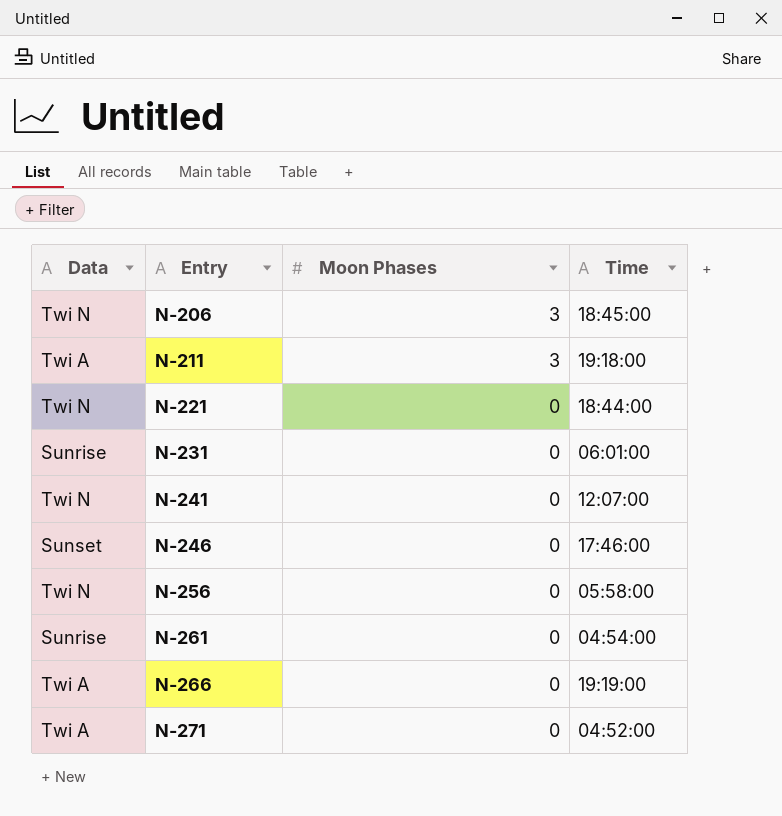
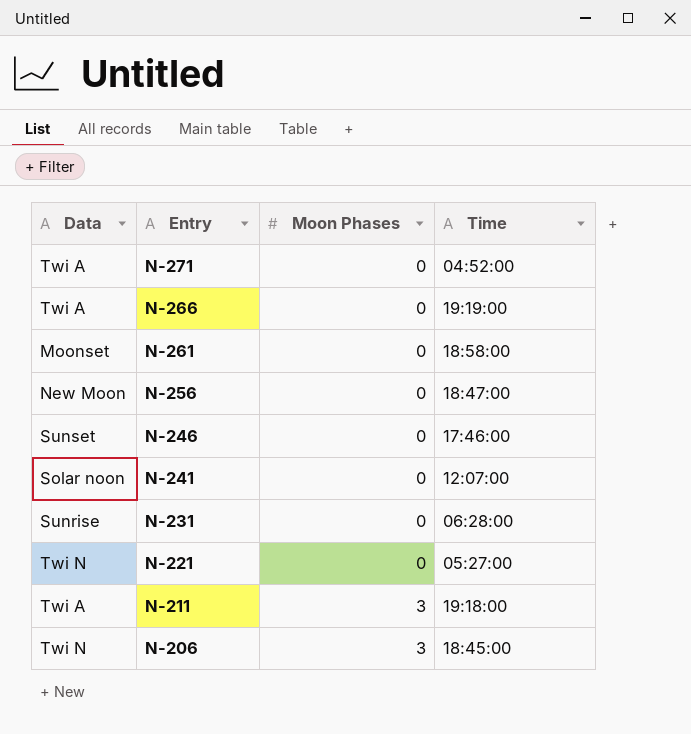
row order: Entry ascending -> Entry descending
N-261 | Data: Sunrise -> Moonset
N-261 | Time: 04:54:00 -> 18:58:00
N-256 | Data: Twi N -> New Moon
N-256 | Time: 05:58:00 -> 18:47:00
N-241 | Data: Twi N -> Solar noon
N-231 | Time: 06:01:00 -> 06:28:00
N-221 | Time: 18:44:00 -> 05:27:00

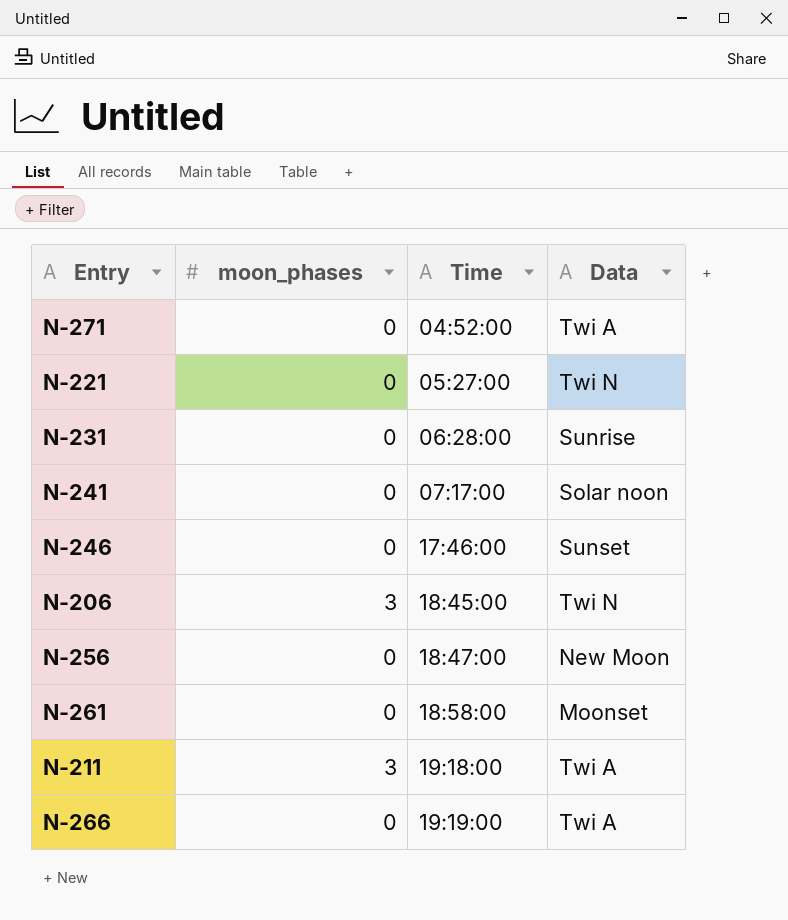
row order: Entry descending -> Time ascending
column name: Moon Phases -> moon_phases
column Data | position: 1 -> 4
N-241 | Time: 12:07:00 -> 07:17:00

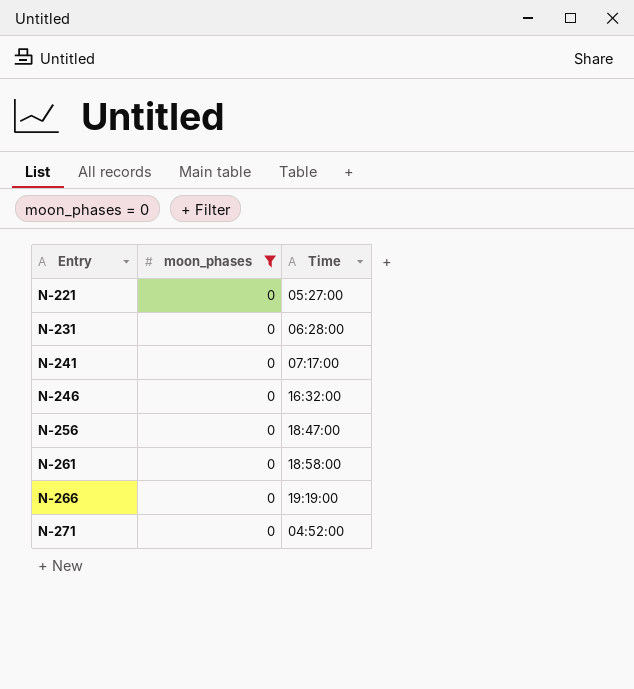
filter: none -> moon_phases = 0
row order: Time ascending -> Entry ascending
column Data | position: 4 -> none
N-246 | Time: 17:46:00 -> 16:32:00

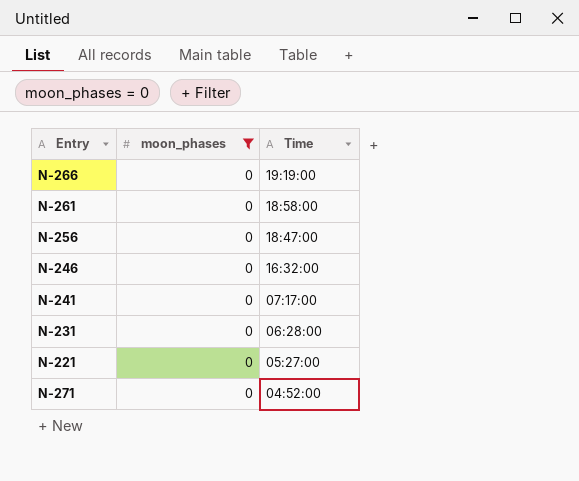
row order: Entry ascending -> Time descending

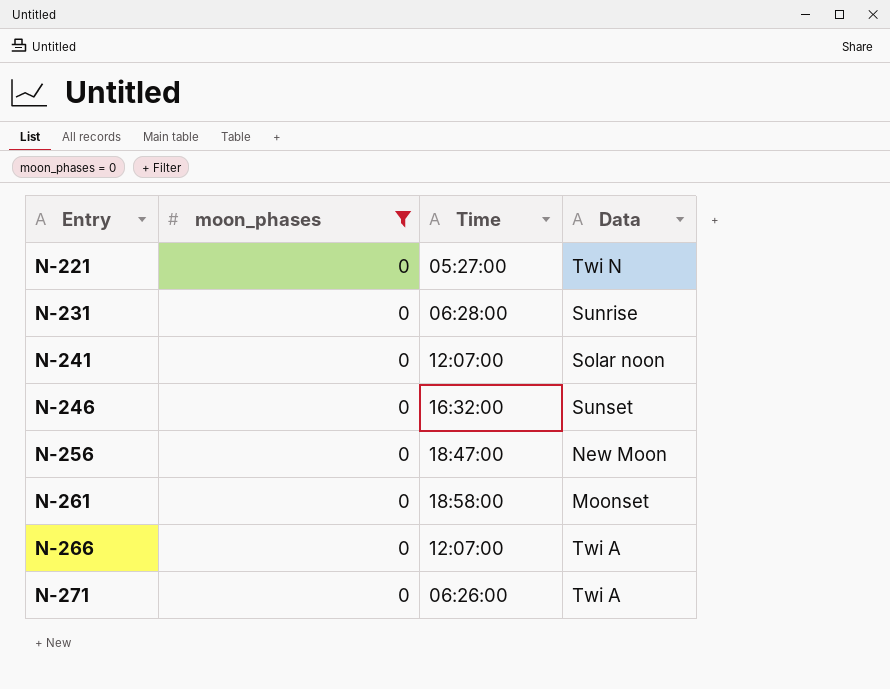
row order: Time descending -> Entry ascending
column Data | position: none -> 4
N-241 | Time: 07:17:00 -> 12:07:00
N-266 | Time: 19:19:00 -> 12:07:00
N-271 | Time: 04:52:00 -> 06:26:00

